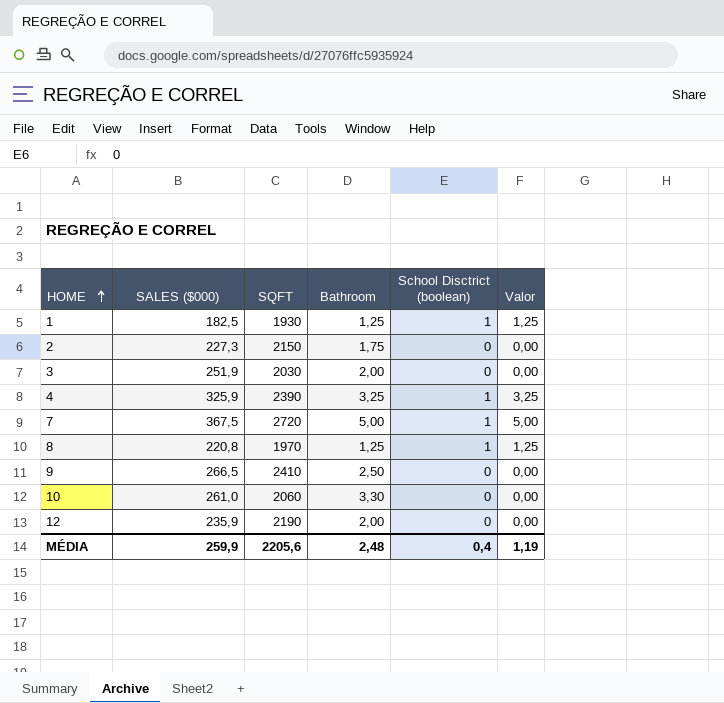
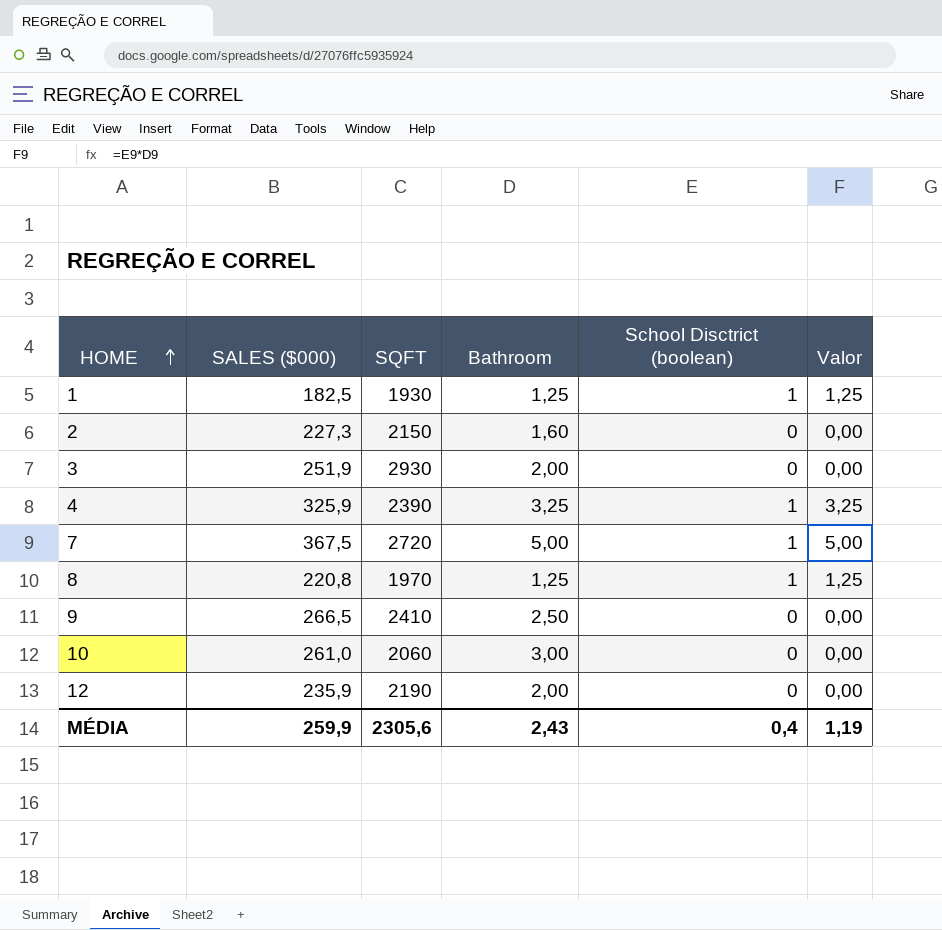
2 | Bathroom: 1,75 -> 1,60
3 | SQFT: 2030 -> 2930
10 | Bathroom: 3,30 -> 3,00
MÉDIA | SQFT: 2205,6 -> 2305,6
MÉDIA | Bathroom: 2,48 -> 2,43

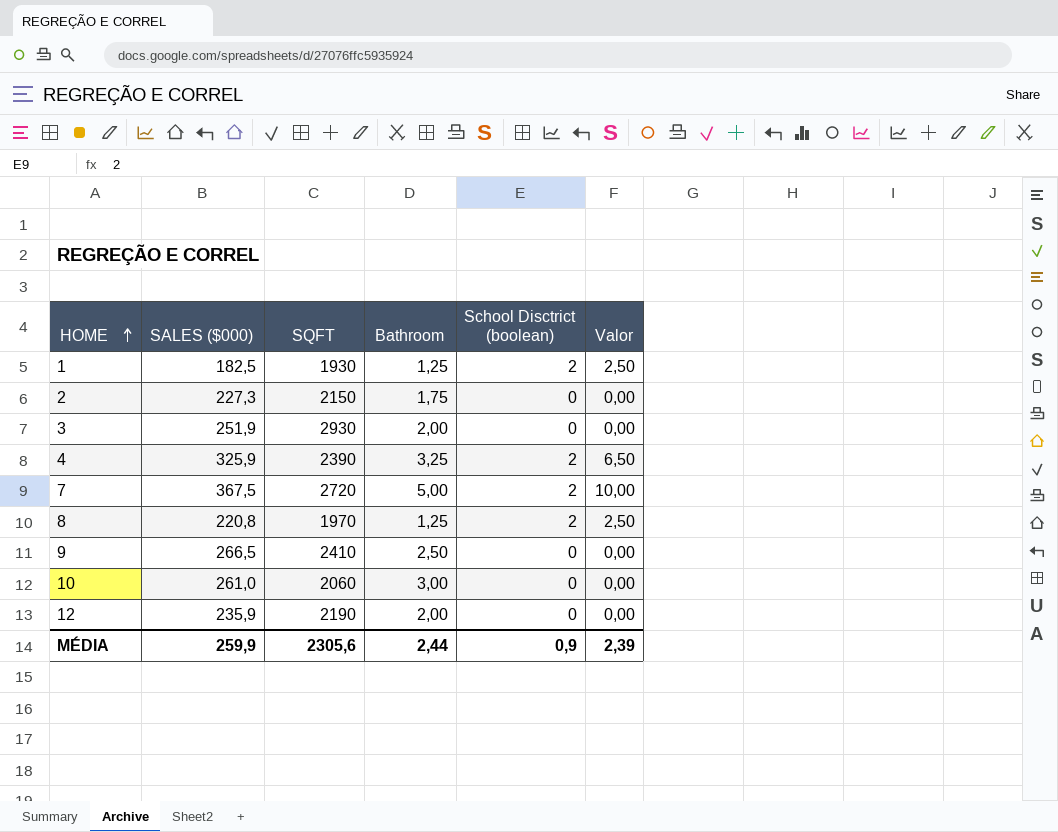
1 | School Disctrict (boolean): 1 -> 2
1 | Valor: 1,25 -> 2,50
2 | Bathroom: 1,60 -> 1,75
4 | School Disctrict (boolean): 1 -> 2
4 | Valor: 3,25 -> 6,50
7 | School Disctrict (boolean): 1 -> 2
7 | Valor: 5,00 -> 10,00
8 | School Disctrict (boolean): 1 -> 2
8 | Valor: 1,25 -> 2,50
MÉDIA | Bathroom: 2,43 -> 2,44
MÉDIA | School Disctrict (boolean): 0,4 -> 0,9
MÉDIA | Valor: 1,19 -> 2,39

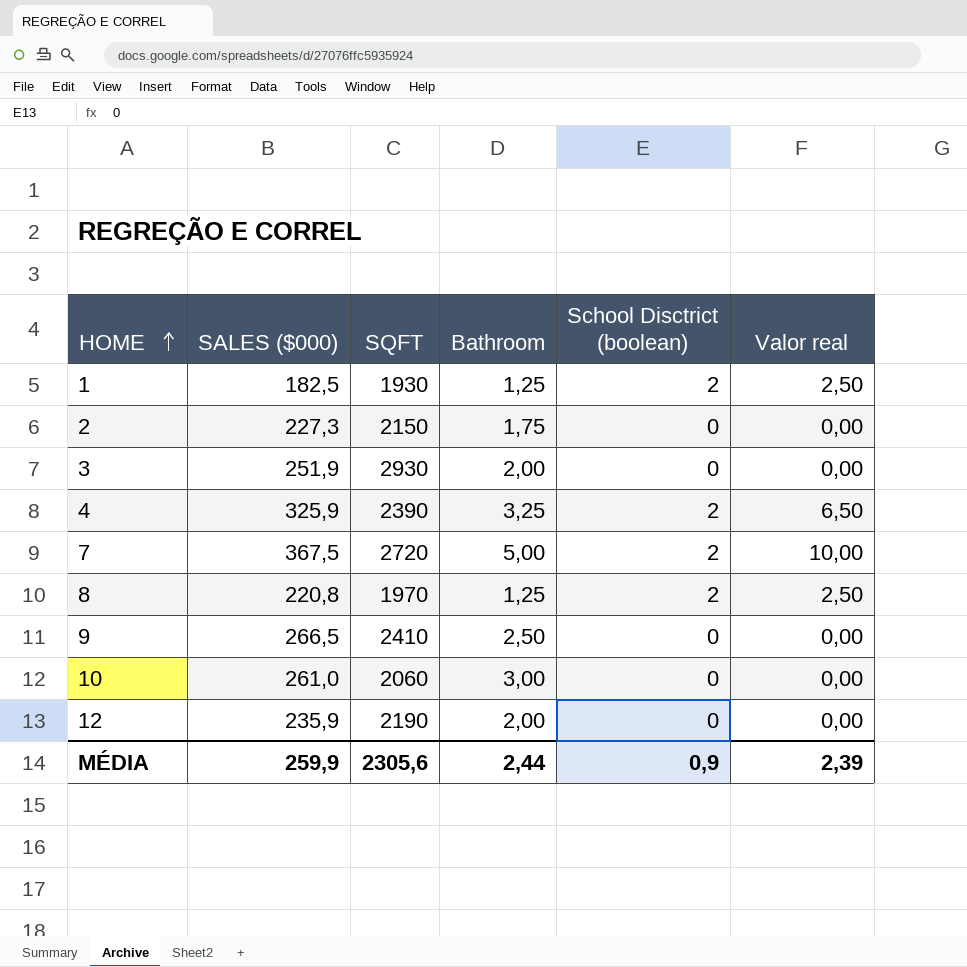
column name: Valor -> Valor real

